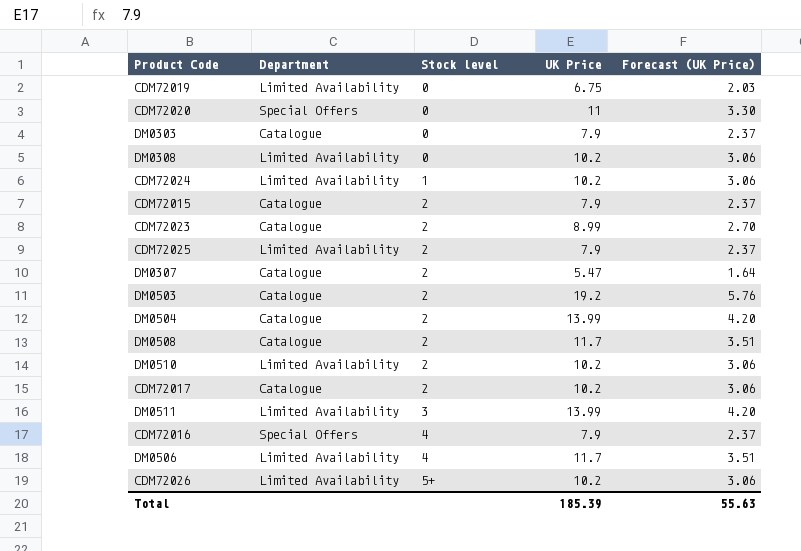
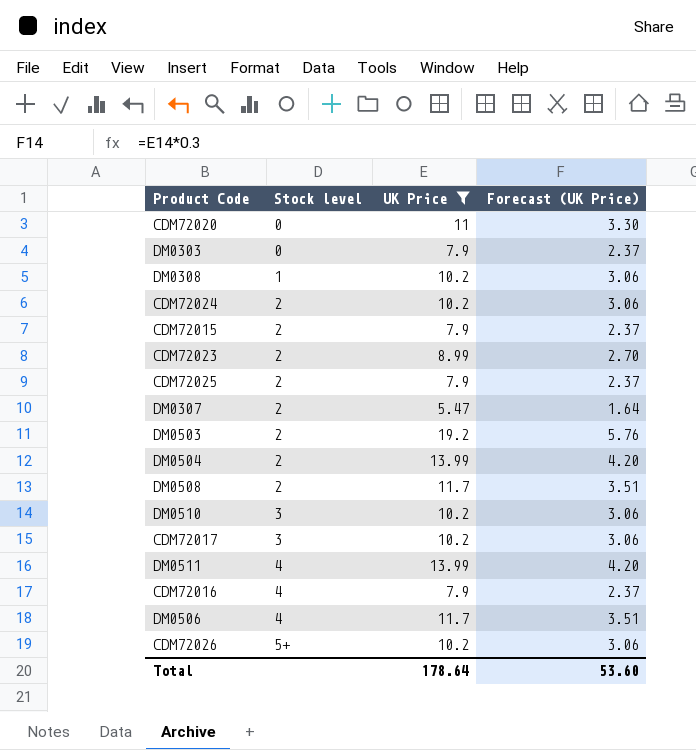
filter: none -> UK Price != 6.75
column Department | position: 2 -> none
DM0308 | Stock level: 0 -> 1
CDM72024 | Stock level: 1 -> 2
DM0510 | Stock level: 2 -> 3
CDM72017 | Stock level: 2 -> 3
DM0511 | Stock level: 3 -> 4
Total | UK Price: 185.39 -> 178.64
Total | Forecast (UK Price): 55.63 -> 53.60

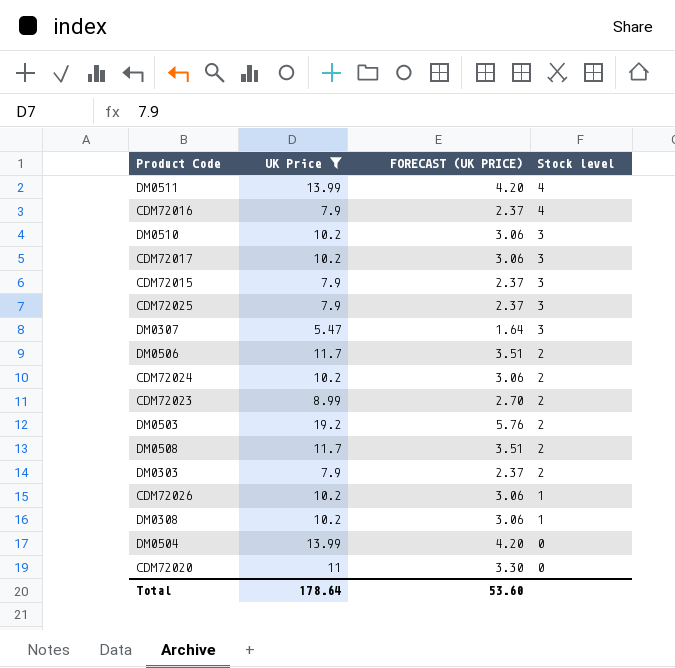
row order: Stock level ascending -> Stock level descending
column name: Forecast (UK Price) -> FORECAST (UK PRICE)
column Stock level | position: 2 -> 4
CDM72015 | Stock level: 2 -> 3
CDM72025 | Stock level: 2 -> 3
DM0307 | Stock level: 2 -> 3
DM0506 | Stock level: 4 -> 2
DM0303 | Stock level: 0 -> 2
CDM72026 | Stock level: 5+ -> 1
DM0504 | Stock level: 2 -> 0

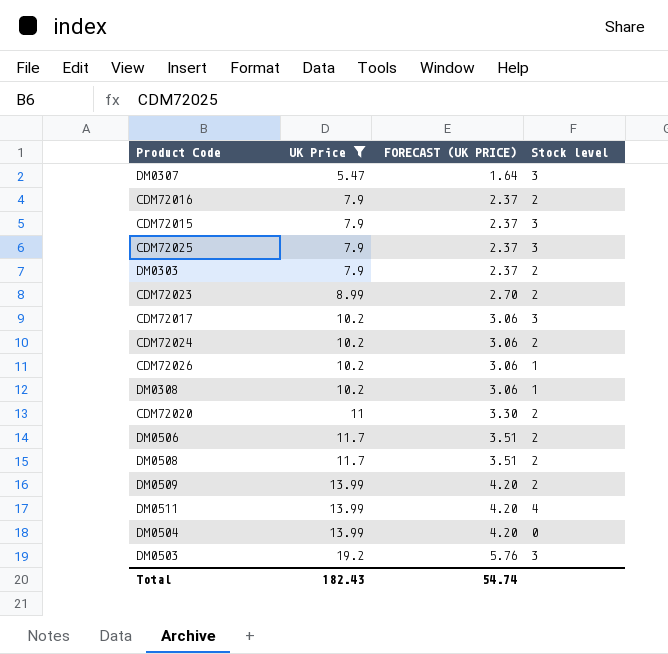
row order: Stock level descending -> UK Price ascending
row DM0510: 10.2 | 3.06 | 3 -> none
CDM72016 | Stock level: 4 -> 2
CDM72020 | Stock level: 0 -> 2
row DM0509: none -> 13.99 | 4.20 | 2
DM0503 | Stock level: 2 -> 3
Total | UK Price: 178.64 -> 182.43
Total | FORECAST (UK PRICE): 53.60 -> 54.74

